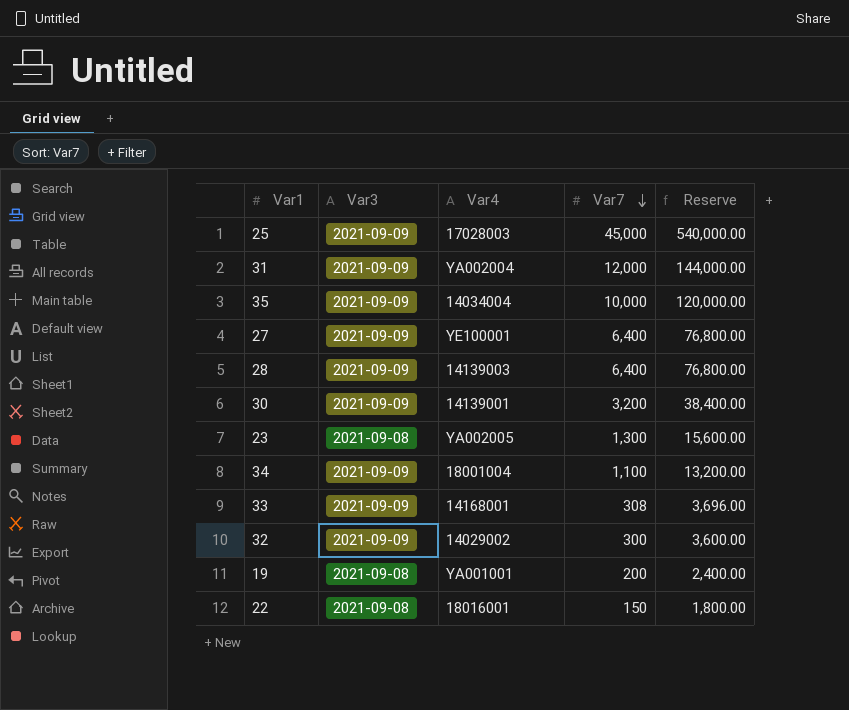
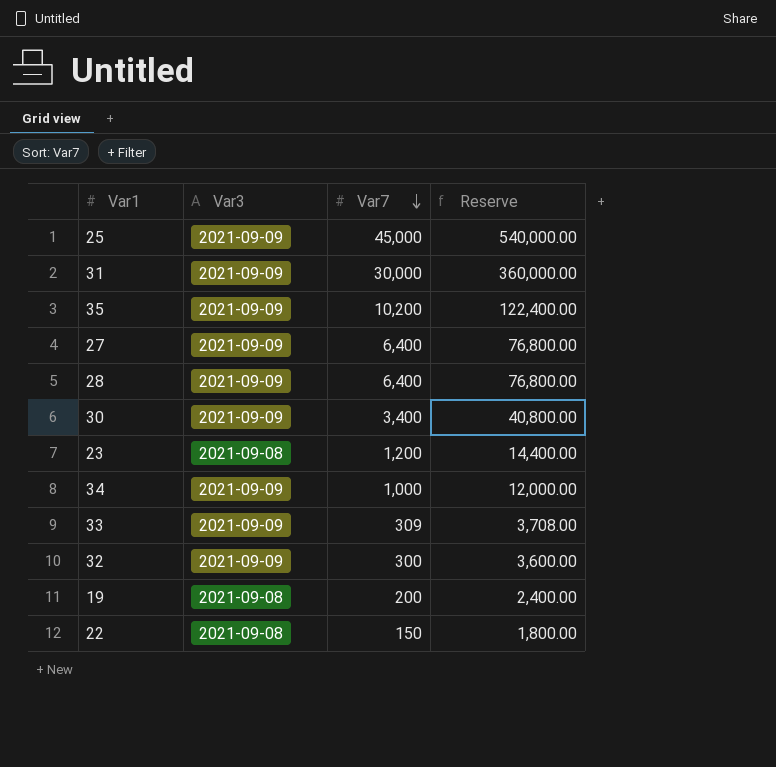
column Var4 | position: 3 -> none
31 | Var7: 12,000 -> 30,000
31 | Reserve: 144,000.00 -> 360,000.00
35 | Var7: 10,000 -> 10,200
35 | Reserve: 120,000.00 -> 122,400.00
30 | Var7: 3,200 -> 3,400
30 | Reserve: 38,400.00 -> 40,800.00
23 | Var7: 1,300 -> 1,200
23 | Reserve: 15,600.00 -> 14,400.00
34 | Var7: 1,100 -> 1,000
34 | Reserve: 13,200.00 -> 12,000.00
33 | Var7: 308 -> 309
33 | Reserve: 3,696.00 -> 3,708.00

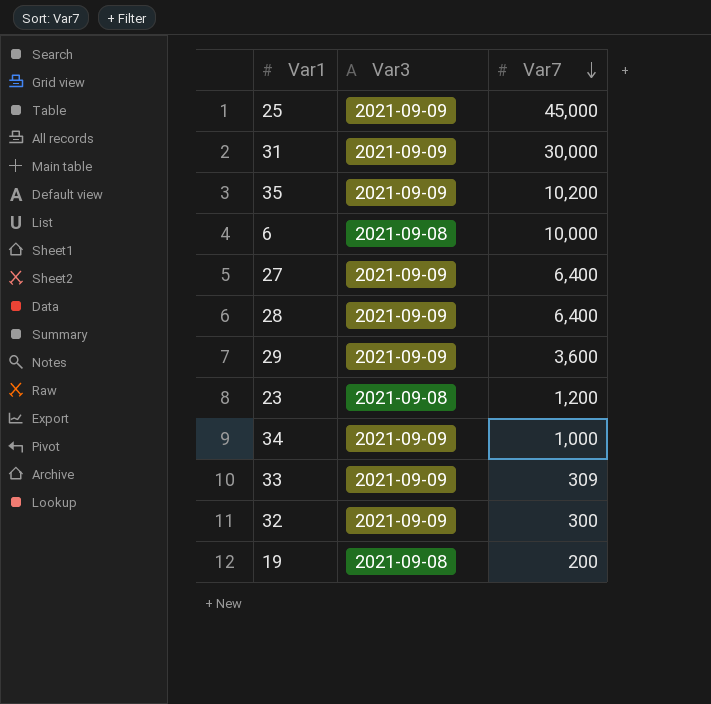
column Reserve | formula: [Var7] * 12 -> none
row 30: 2021-09-09 | 3,400 | 40,800.00 -> none
row 22: 2021-09-08 | 150 | 1,800.00 -> none
row 6: none -> 2021-09-08 | 10,000
row 29: none -> 2021-09-09 | 3,600

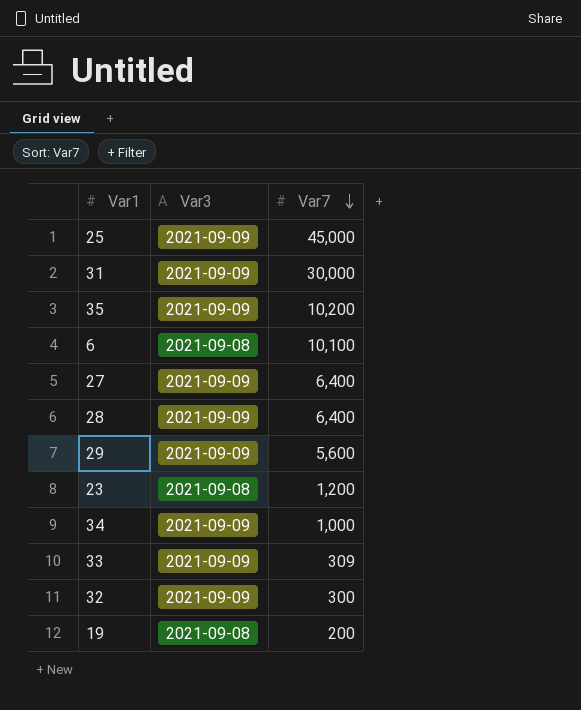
6 | Var7: 10,000 -> 10,100
29 | Var7: 3,600 -> 5,600

